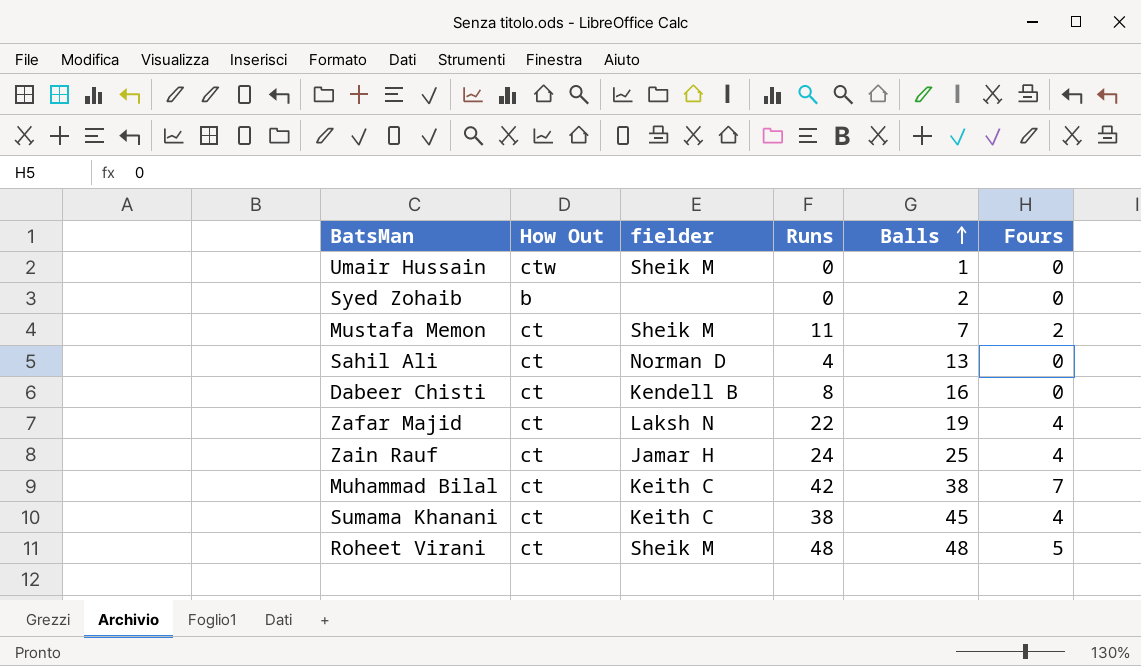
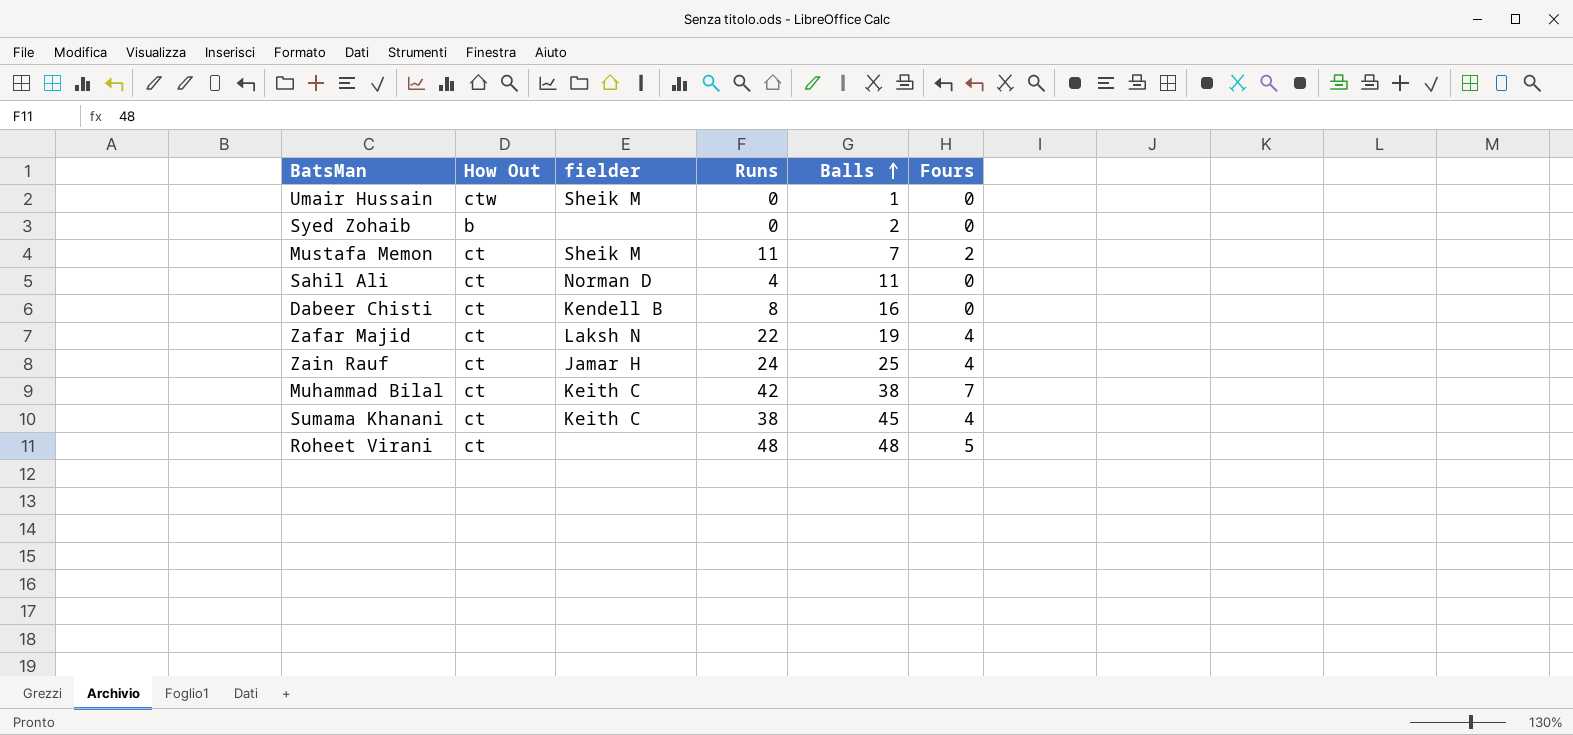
Sahil Ali | Balls: 13 -> 11
Roheet Virani | fielder: Sheik M -> none

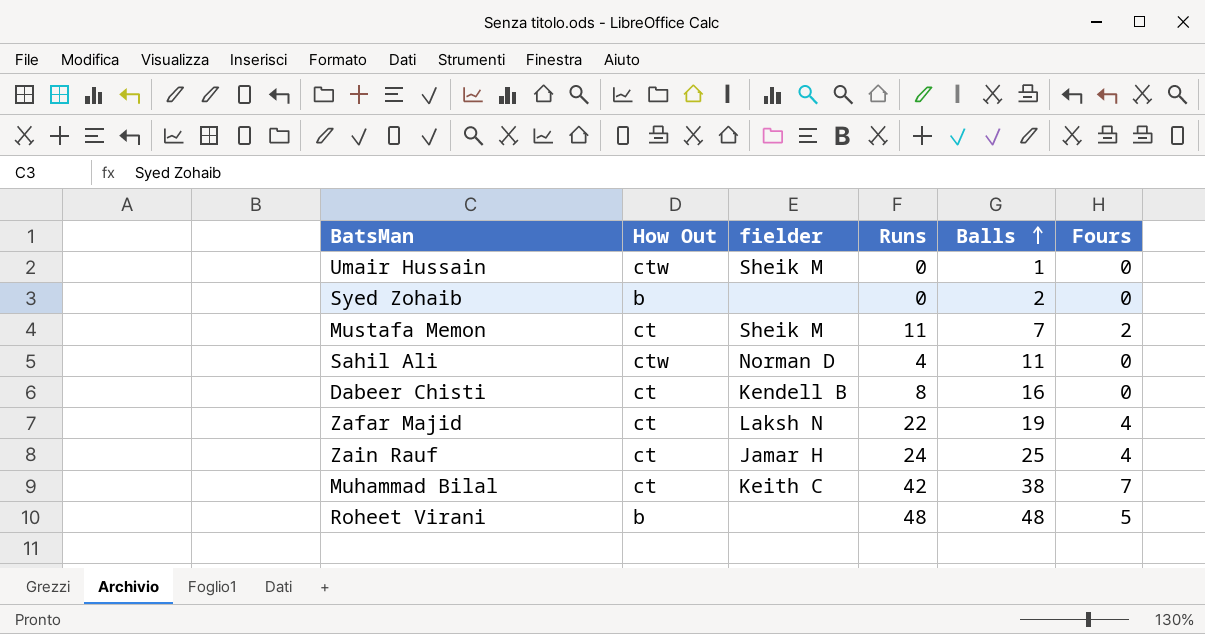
row Sumama Khanani: ct | Keith C | 38 | 45 | 4 -> none
Sahil Ali | How Out: ct -> ctw
Roheet Virani | How Out: ct -> b

